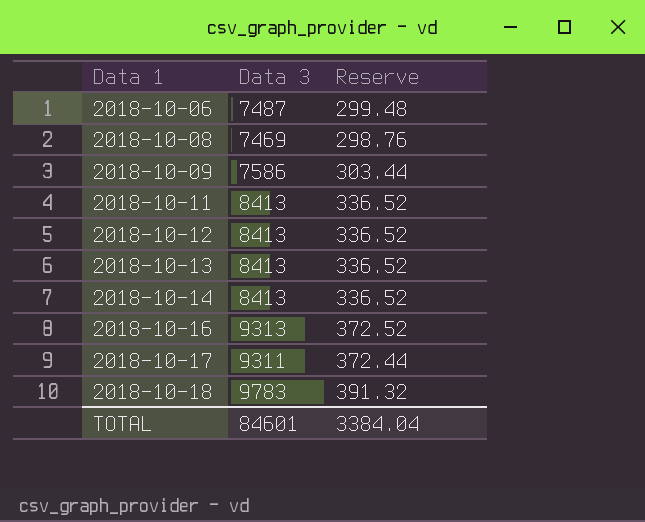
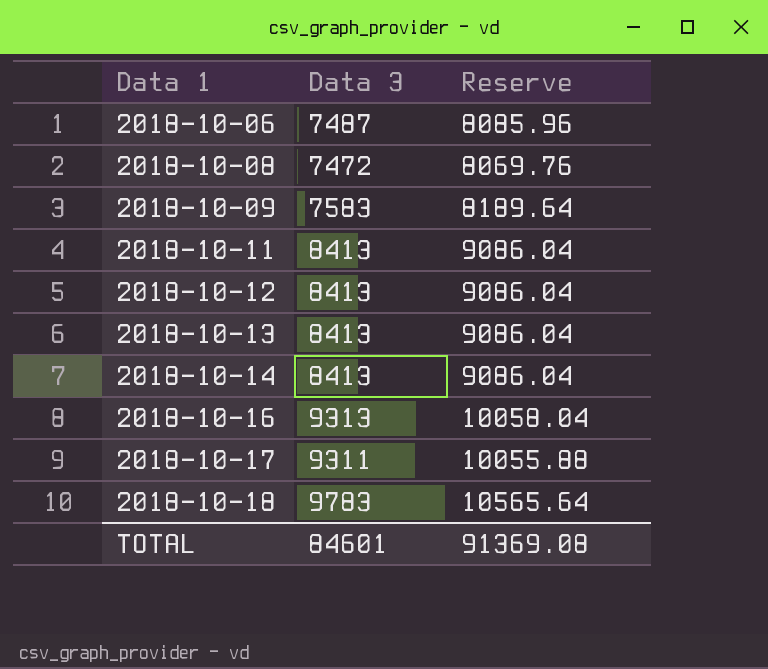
column Reserve | formula: [Data 3] * 0.04 -> [Data 3] * 1.08
2018-10-08 | Data 3: 7469 -> 7472
2018-10-09 | Data 3: 7586 -> 7583
TOTAL | Reserve: 3384.04 -> 91369.08

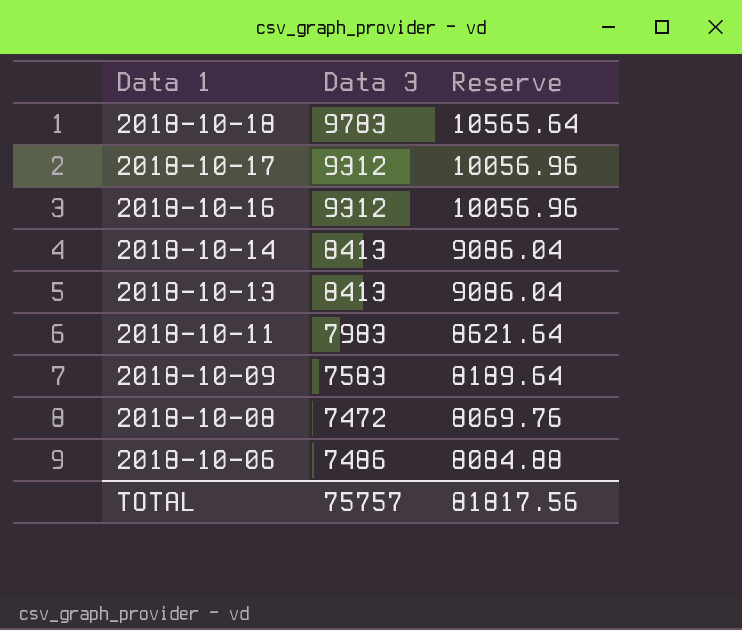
row order: Data 1 ascending -> Data 1 descending
row 2018-10-12: 8413 | 9086.04 -> none
2018-10-17 | Data 3: 9311 -> 9312
2018-10-17 | Reserve: 10055.88 -> 10056.96
2018-10-16 | Data 3: 9313 -> 9312
2018-10-16 | Reserve: 10058.04 -> 10056.96
2018-10-11 | Data 3: 8413 -> 7983
2018-10-11 | Reserve: 9086.04 -> 8621.64
2018-10-06 | Data 3: 7487 -> 7486
2018-10-06 | Reserve: 8085.96 -> 8084.88
TOTAL | Data 3: 84601 -> 75757
TOTAL | Reserve: 91369.08 -> 81817.56

